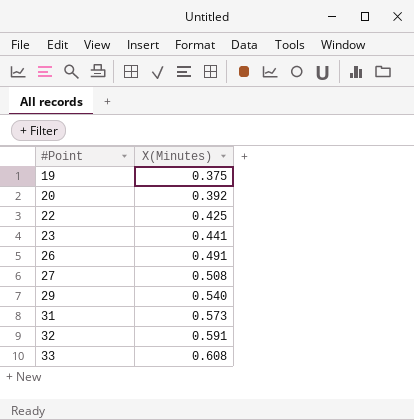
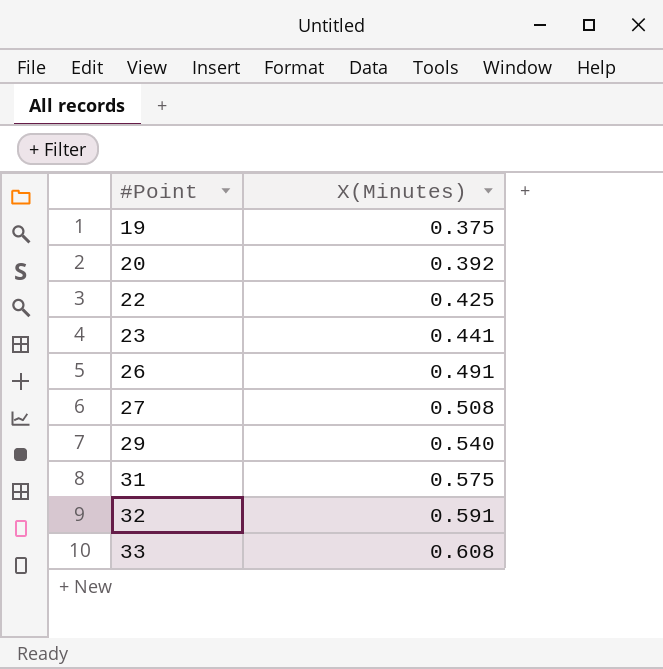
31 | X(Minutes): 0.573 -> 0.575

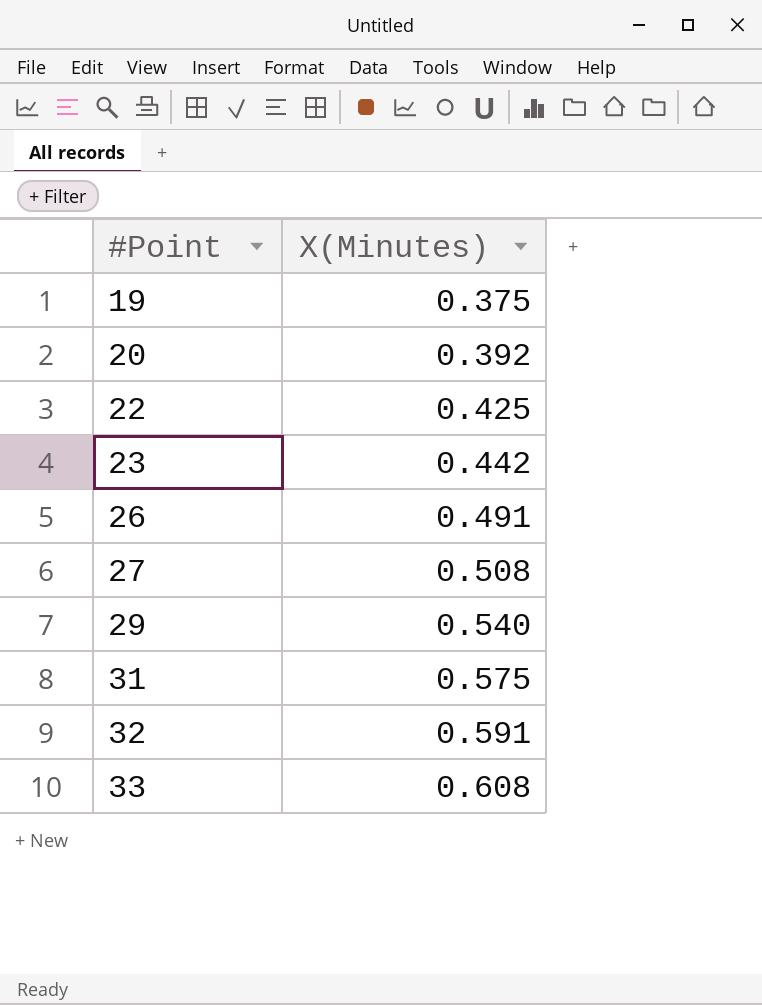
23 | X(Minutes): 0.441 -> 0.442

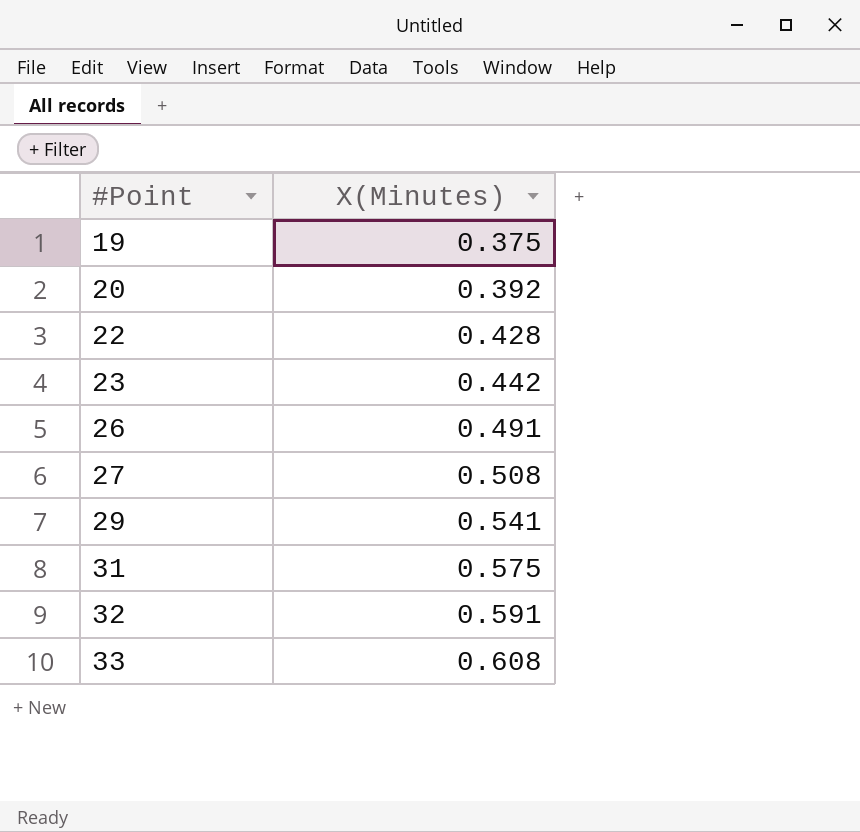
22 | X(Minutes): 0.425 -> 0.428
29 | X(Minutes): 0.540 -> 0.541

